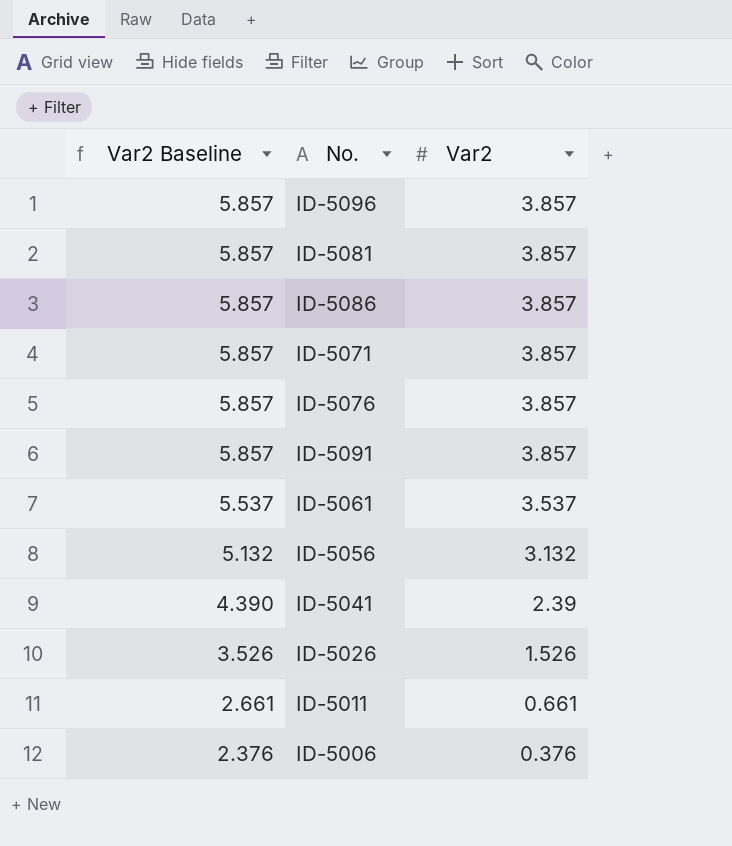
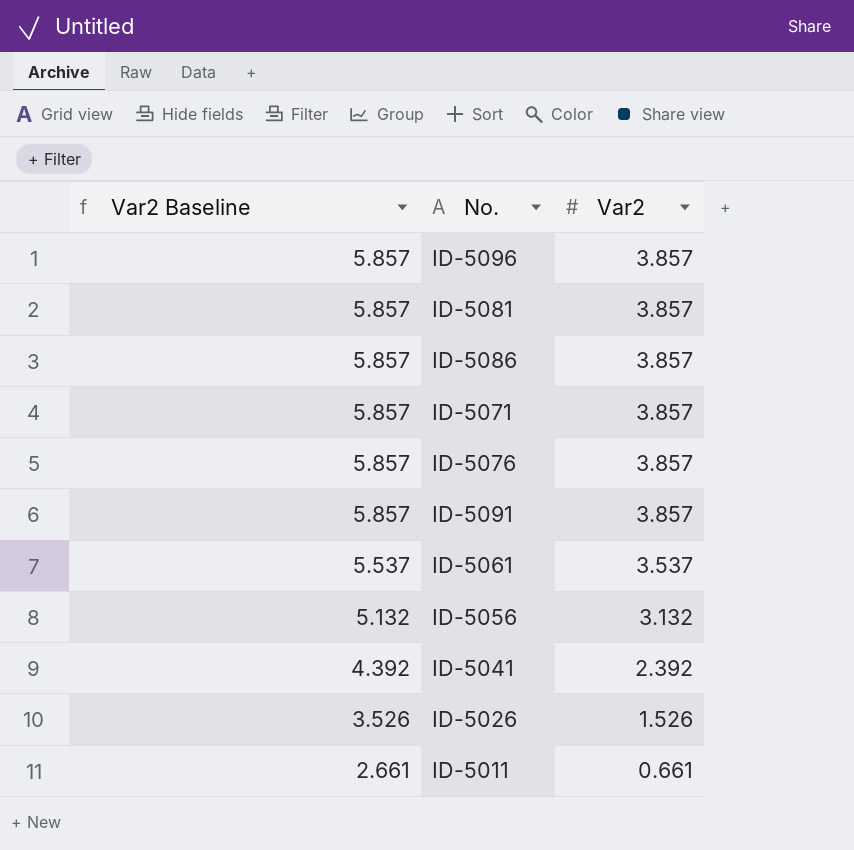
row ID-5006: 2.376 | 0.376 -> none
ID-5041 | Var2 Baseline: 4.390 -> 4.392
ID-5041 | Var2: 2.39 -> 2.392

